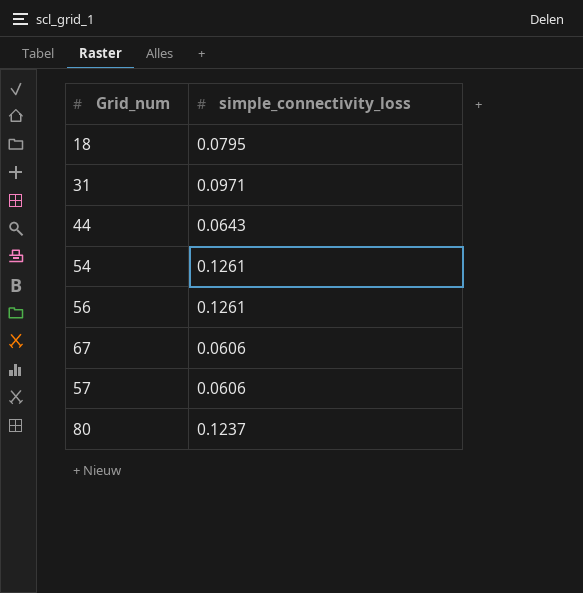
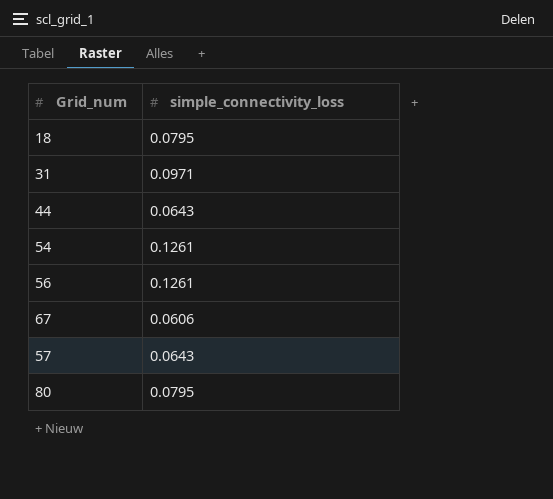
57 | simple_connectivity_loss: 0.0606 -> 0.0643
80 | simple_connectivity_loss: 0.1237 -> 0.0795

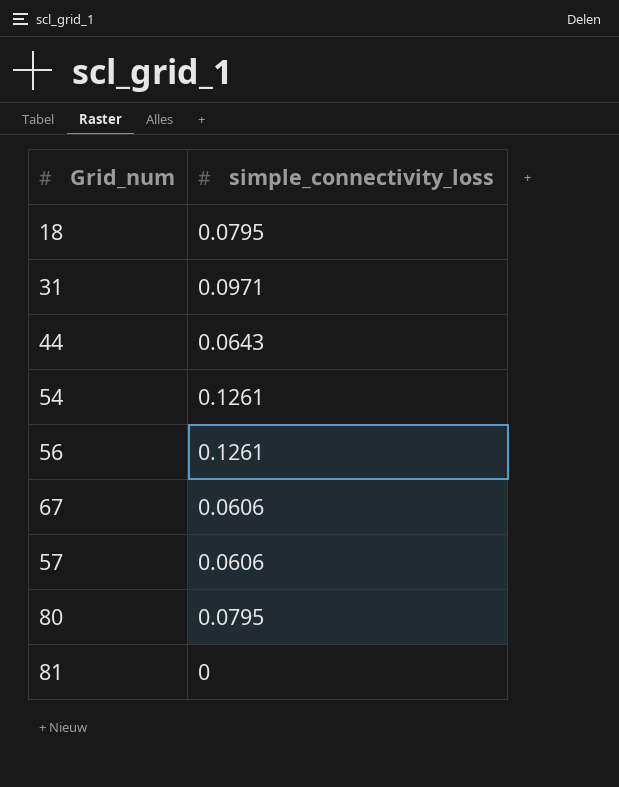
57 | simple_connectivity_loss: 0.0643 -> 0.0606
row 81: none -> 0

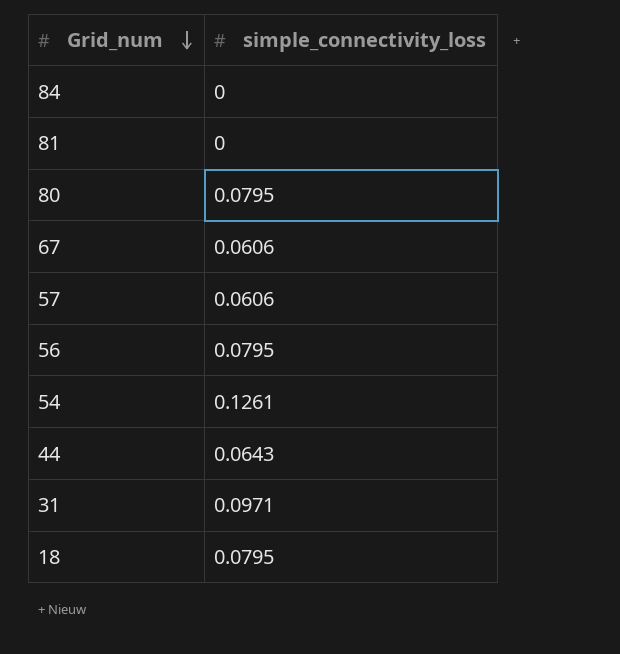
row order: none -> Grid_num descending
row 84: none -> 0
56 | simple_connectivity_loss: 0.1261 -> 0.0795

